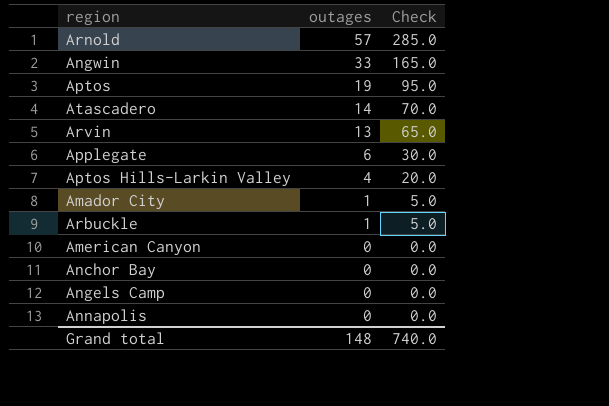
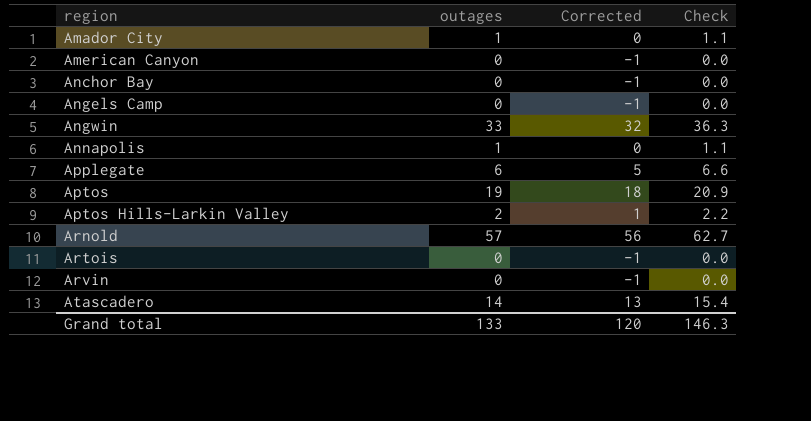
row order: outages descending -> region ascending
column Corrected | formula: none -> [outages] - 1
column Check | formula: [outages] * 5 -> [outages] * 1.1
row Arbuckle: 1 | 5.0 -> none
Annapolis | outages: 0 -> 1
Aptos Hills-Larkin Valley | outages: 4 -> 2
row Artois: none -> 0 | -1 | 0.0
Arvin | outages: 13 -> 0
Grand total | outages: 148 -> 133
Grand total | Check: 740.0 -> 146.3

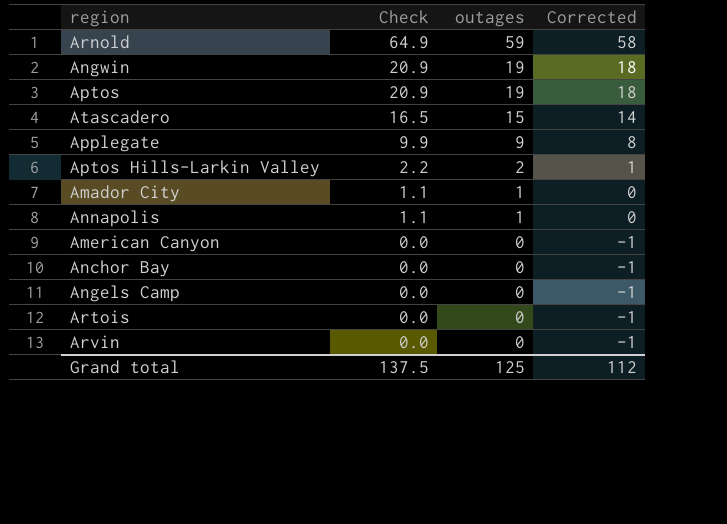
row order: region ascending -> Check descending
column Check | position: 4 -> 2
Arnold | Check: 62.7 -> 64.9
Arnold | outages: 57 -> 59
Arnold | Corrected: 56 -> 58
Angwin | Check: 36.3 -> 20.9
Angwin | outages: 33 -> 19
Angwin | Corrected: 32 -> 18
Atascadero | Check: 15.4 -> 16.5
Atascadero | outages: 14 -> 15
Atascadero | Corrected: 13 -> 14
Applegate | Check: 6.6 -> 9.9
Applegate | outages: 6 -> 9
Applegate | Corrected: 5 -> 8
Grand total | Check: 146.3 -> 137.5
Grand total | outages: 133 -> 125
Grand total | Corrected: 120 -> 112

